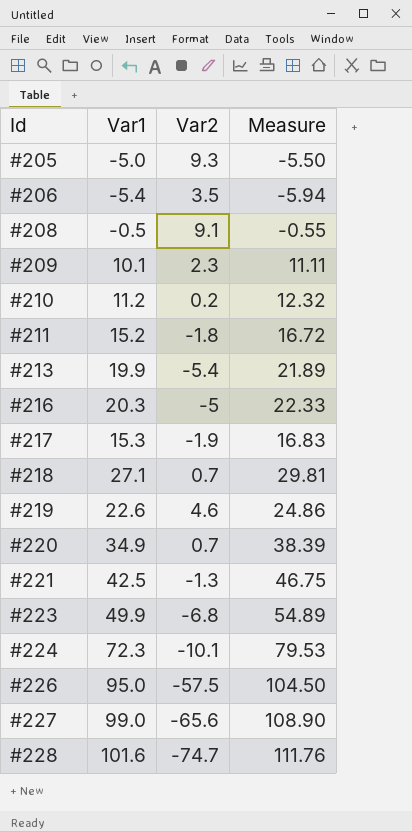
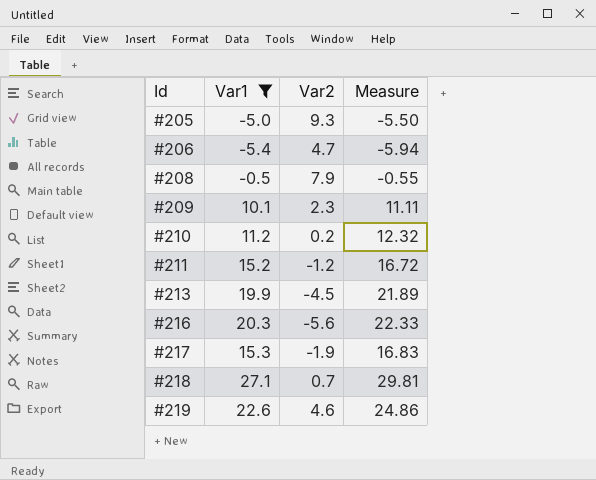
filter: none -> Var1 <= 27.1
#206 | Var2: 3.5 -> 4.7
#208 | Var2: 9.1 -> 7.9
#211 | Var2: -1.8 -> -1.2
#213 | Var2: -5.4 -> -4.5
#216 | Var2: -5 -> -5.6

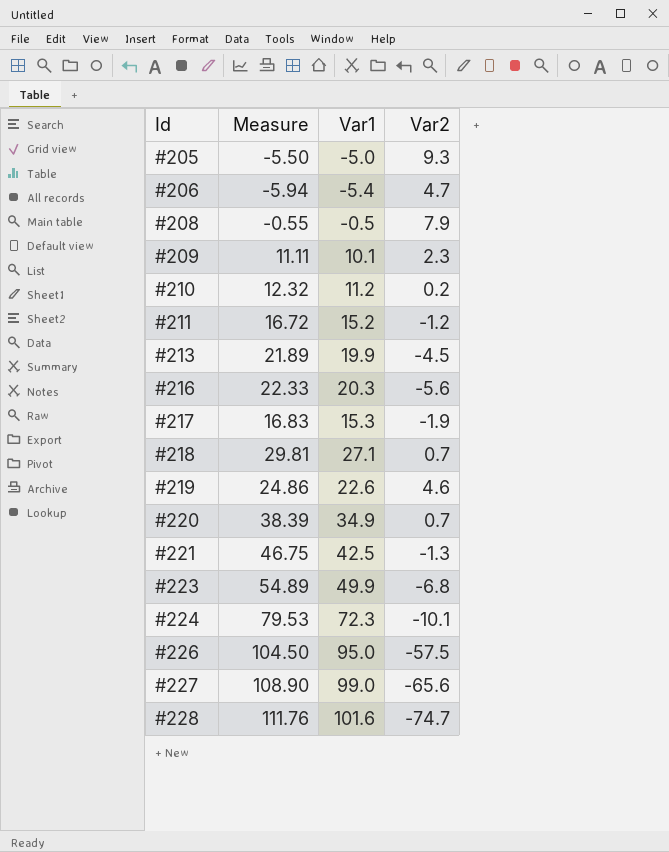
filter: Var1 <= 27.1 -> none
column Measure | position: 4 -> 2

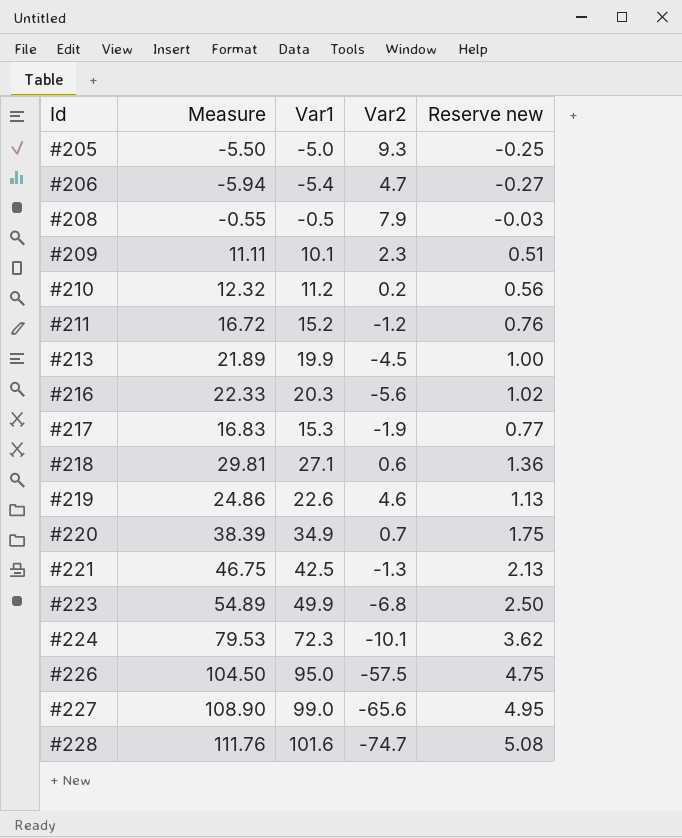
column Reserve new | formula: none -> [Var1] * 0.05
#218 | Var2: 0.7 -> 0.6

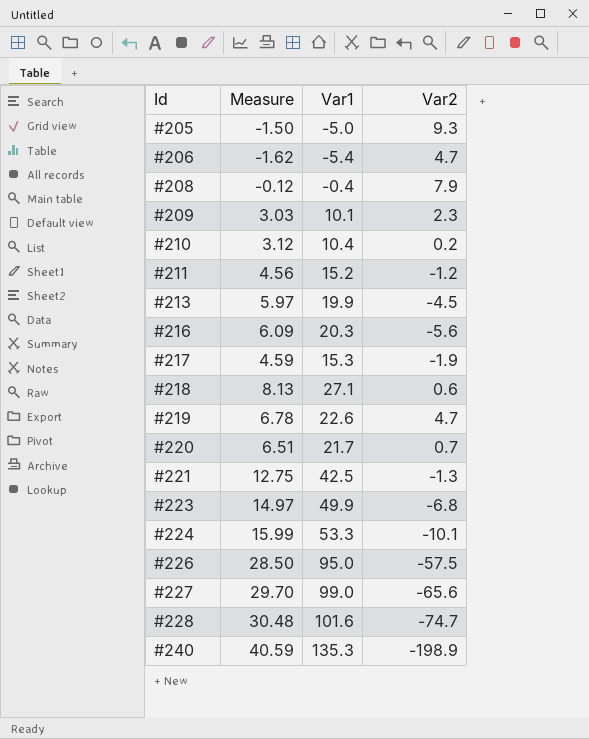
column Reserve new | formula: [Var1] * 0.05 -> none
column Measure | formula: [Var1] * 1.1 -> [Var1] * 0.3
#208 | Var1: -0.5 -> -0.4
#210 | Var1: 11.2 -> 10.4
#219 | Var2: 4.6 -> 4.7
#220 | Var1: 34.9 -> 21.7
#224 | Var1: 72.3 -> 53.3
row #240: none -> 40.59 | 135.3 | -198.9

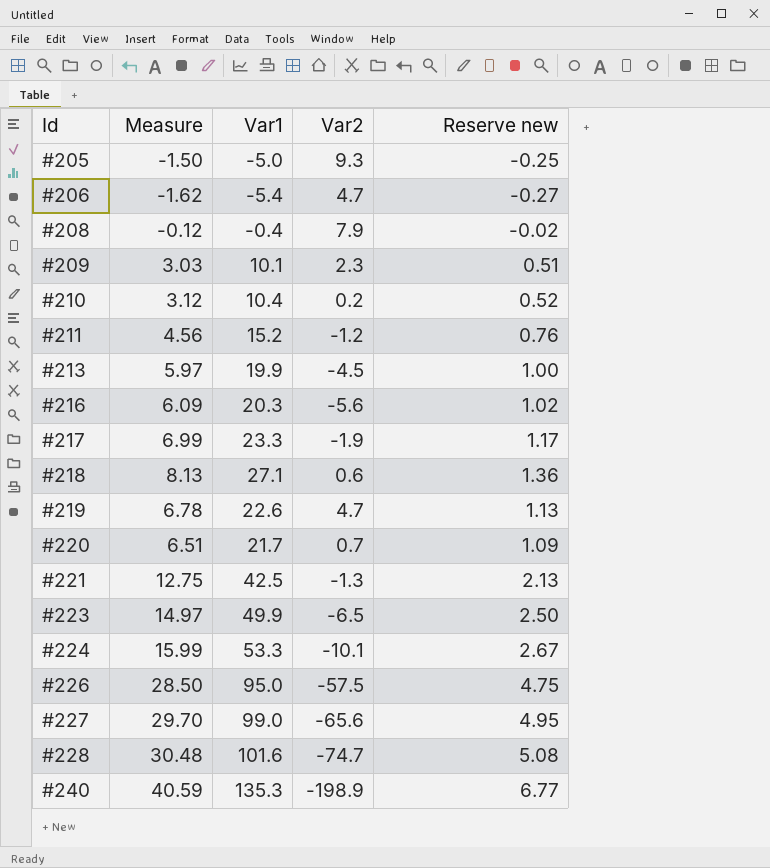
column Reserve new | formula: none -> [Var1] * 0.05
#217 | Measure: 4.59 -> 6.99
#217 | Var1: 15.3 -> 23.3
#223 | Var2: -6.8 -> -6.5

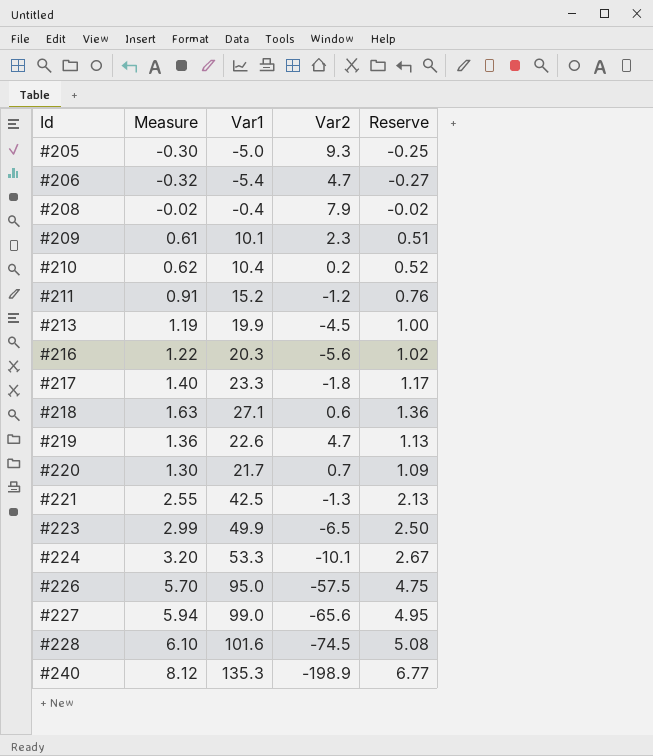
column Measure | formula: [Var1] * 0.3 -> [Var1] * 0.06
column name: Reserve new -> Reserve
#217 | Var2: -1.9 -> -1.8
#228 | Var2: -74.7 -> -74.5

